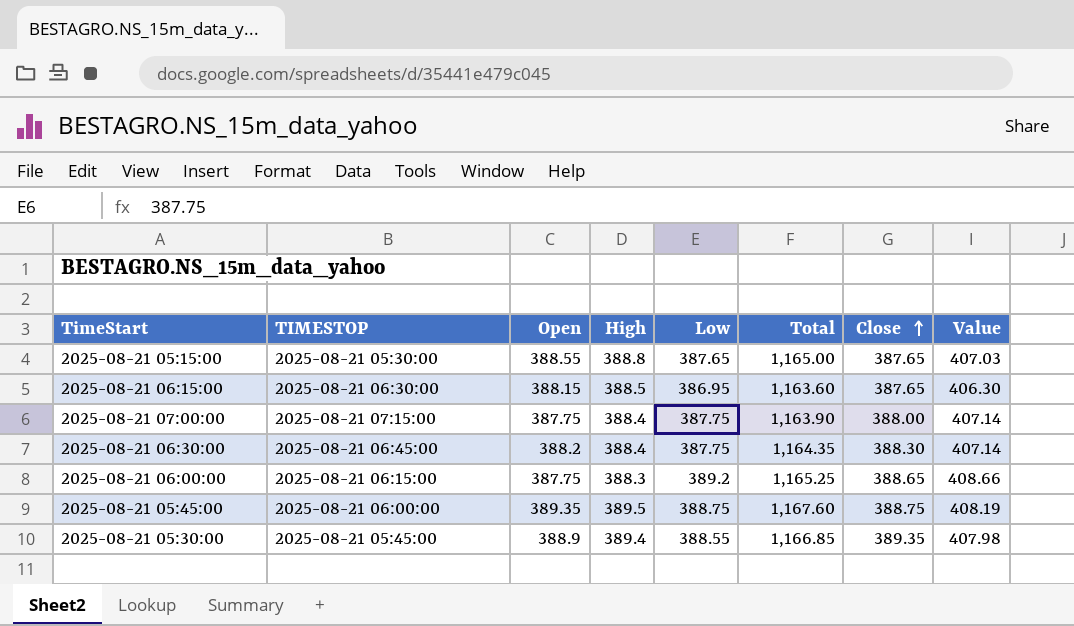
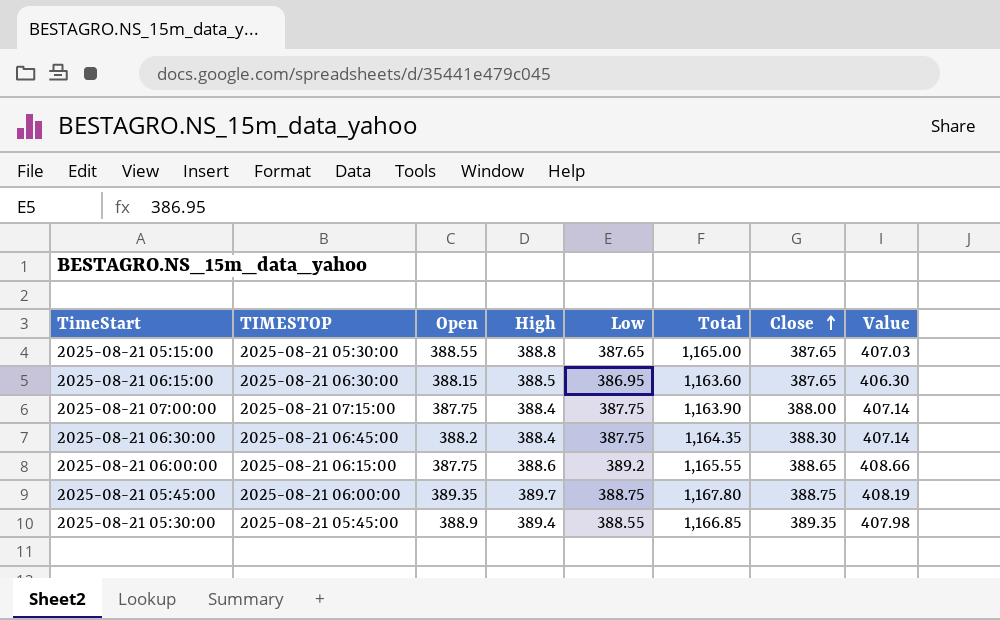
2025-08-21 06:00:00 | High: 388.3 -> 388.6
2025-08-21 06:00:00 | Total: 1,165.25 -> 1,165.55
2025-08-21 05:45:00 | High: 389.5 -> 389.7
2025-08-21 05:45:00 | Total: 1,167.60 -> 1,167.80

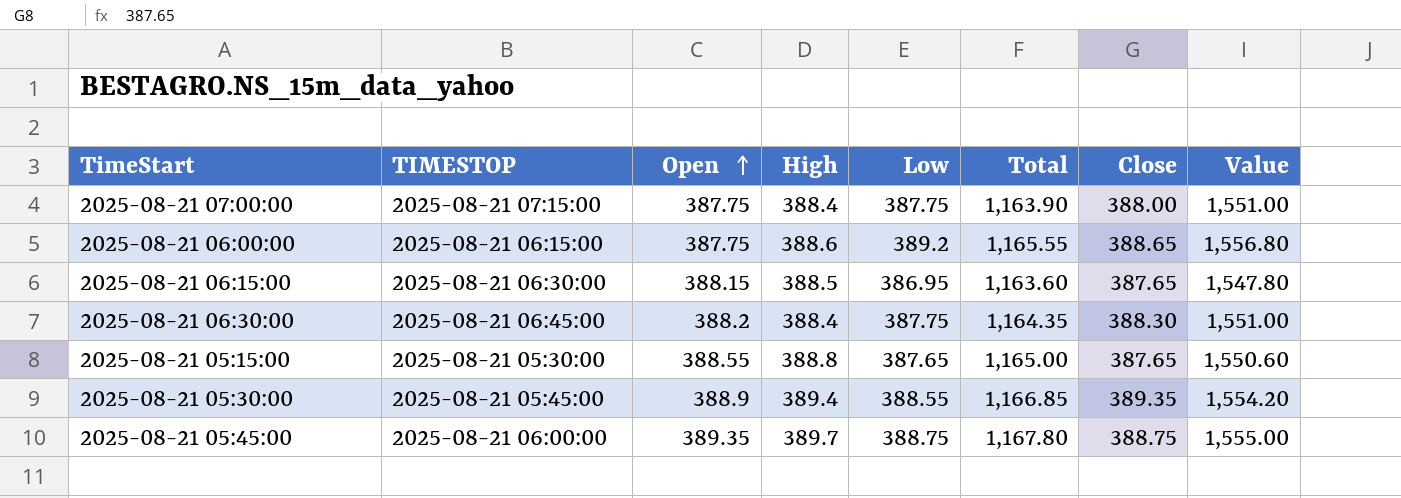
row order: Close ascending -> Open ascending
column Value | formula: [Low] * 1.05 -> [Low] * 4

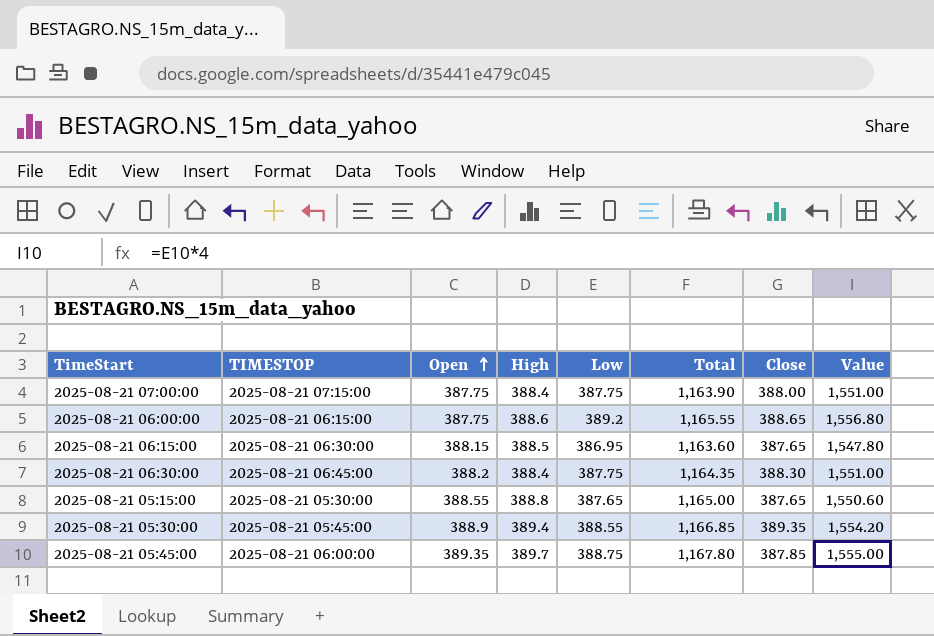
2025-08-21 05:45:00 | Close: 388.75 -> 387.85

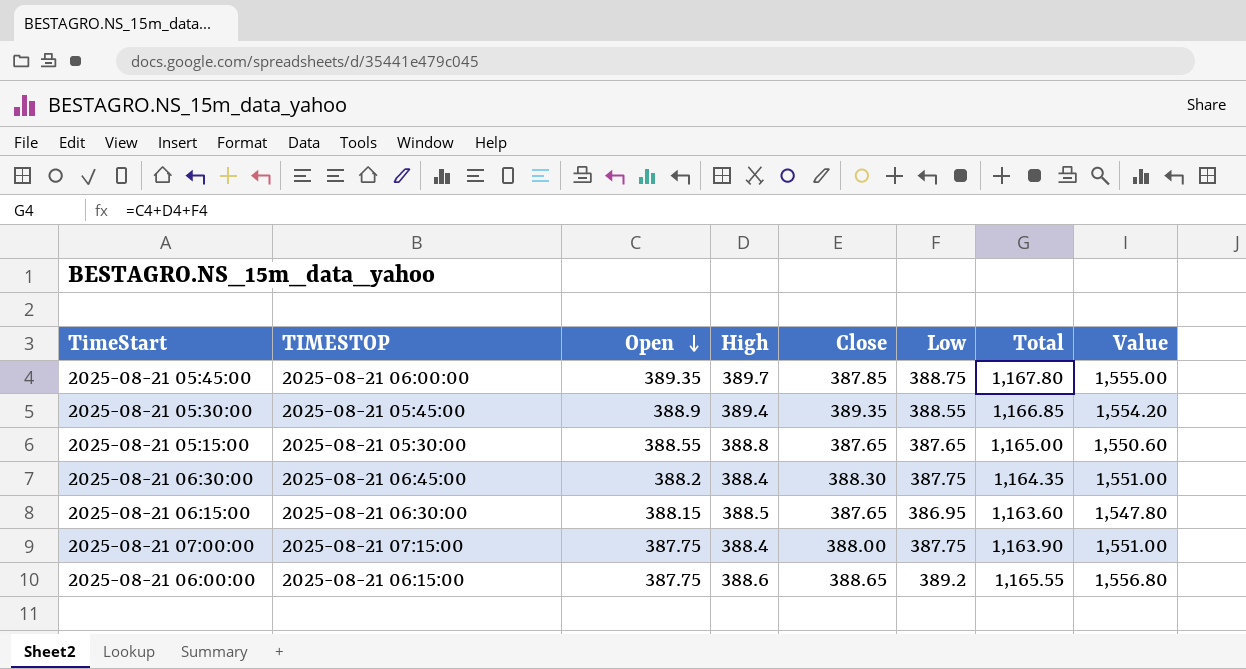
row order: Open ascending -> Open descending
column Close | position: 7 -> 5

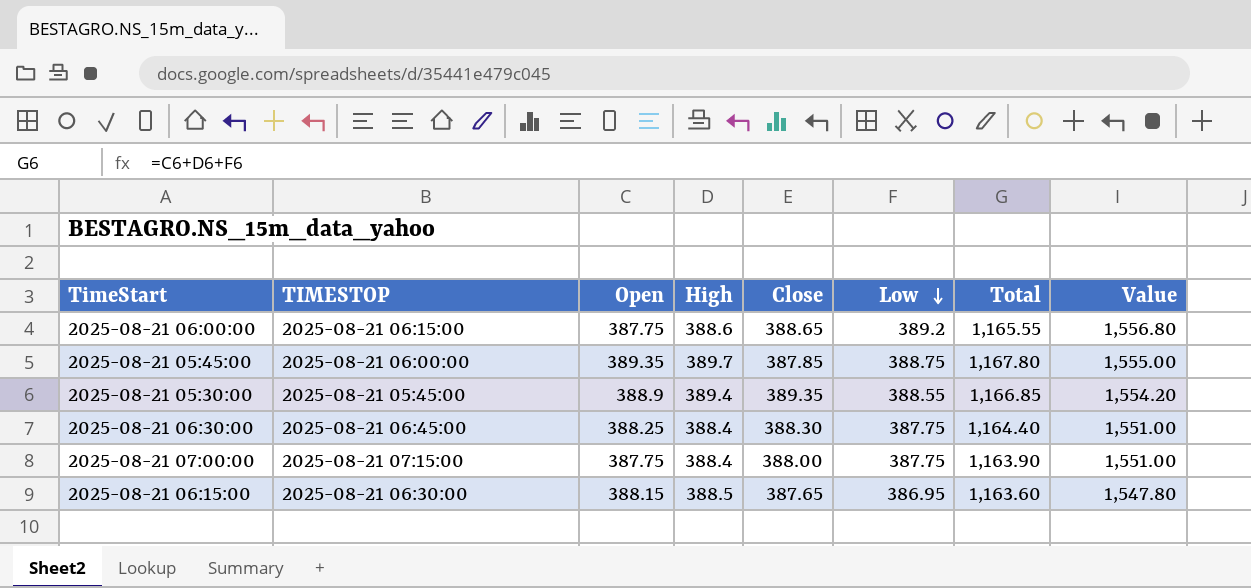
row order: Open descending -> Low descending
row 2025-08-21 05:15:00: 2025-08-21 05:30:00 | 388.55 | 388.8 | 387.65 | 387.65 | 1,165.00 | 1,550.60 -> none
2025-08-21 06:30:00 | Open: 388.2 -> 388.25
2025-08-21 06:30:00 | Total: 1,164.35 -> 1,164.40

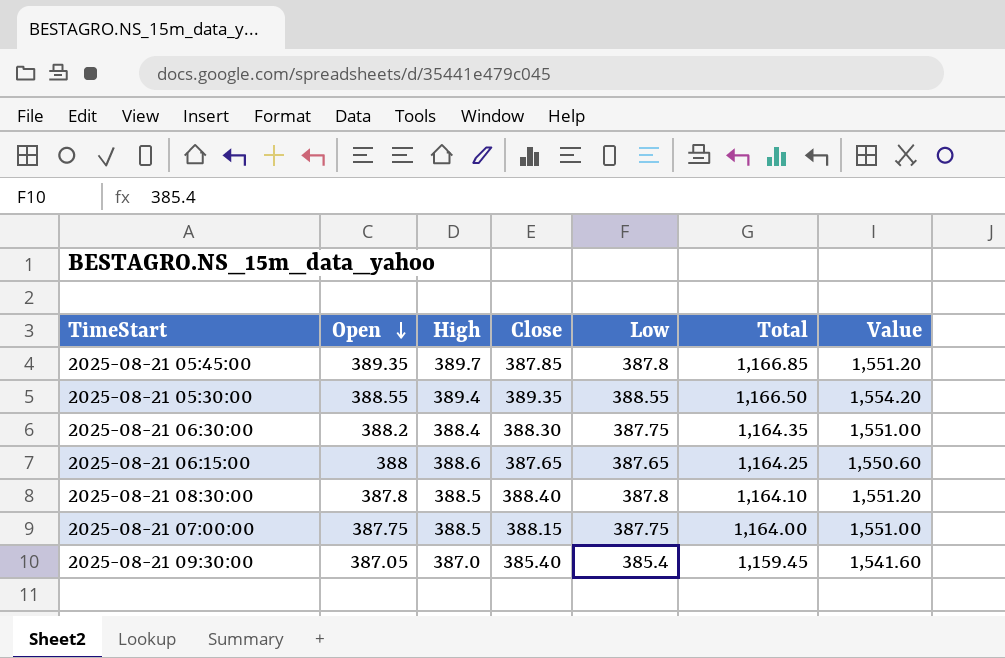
row order: Low descending -> Open descending
column TIMESTOP | position: 2 -> none
row 2025-08-21 06:00:00: 2025-08-21 06:15:00 | 387.75 | 388.6 | 388.65 | 389.2 | 1,165.55 | 1,556.80 -> none
2025-08-21 05:45:00 | Low: 388.75 -> 387.8
2025-08-21 05:45:00 | Total: 1,167.80 -> 1,166.85
2025-08-21 05:45:00 | Value: 1,555.00 -> 1,551.20
2025-08-21 05:30:00 | Open: 388.9 -> 388.55
2025-08-21 05:30:00 | Total: 1,166.85 -> 1,166.50
2025-08-21 06:30:00 | Open: 388.25 -> 388.2
2025-08-21 06:30:00 | Total: 1,164.40 -> 1,164.35
2025-08-21 06:15:00 | Open: 388.15 -> 388
2025-08-21 06:15:00 | High: 388.5 -> 388.6
2025-08-21 06:15:00 | Low: 386.95 -> 387.65
2025-08-21 06:15:00 | Total: 1,163.60 -> 1,164.25
2025-08-21 06:15:00 | Value: 1,547.80 -> 1,550.60
row 2025-08-21 08:30:00: none -> 387.8 | 388.5 | 388.40 | 387.8 | 1,164.10 | 1,551.20
2025-08-21 07:00:00 | High: 388.4 -> 388.5
2025-08-21 07:00:00 | Close: 388.00 -> 388.15
2025-08-21 07:00:00 | Total: 1,163.90 -> 1,164.00
row 2025-08-21 09:30:00: none -> 387.05 | 387.0 | 385.40 | 385.4 | 1,159.45 | 1,541.60

